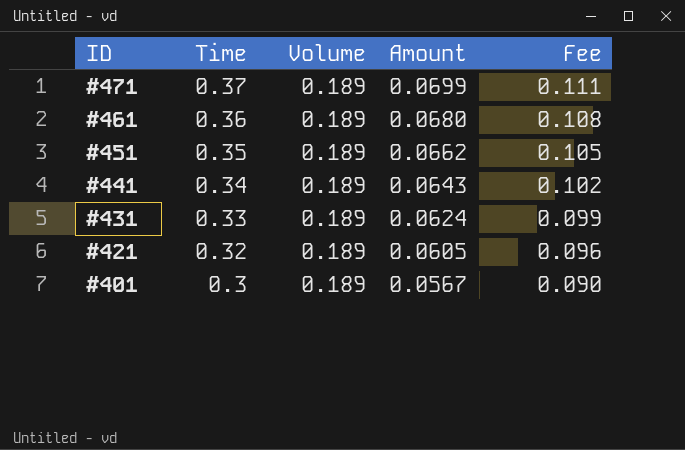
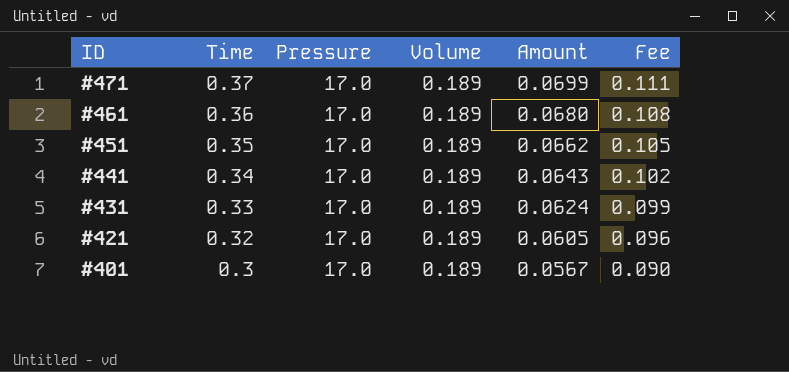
column Pressure | position: none -> 3

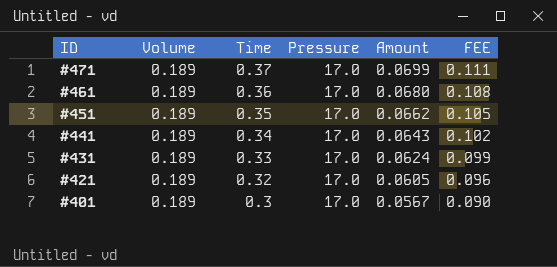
column Volume | position: 4 -> 2
column name: Fee -> FEE

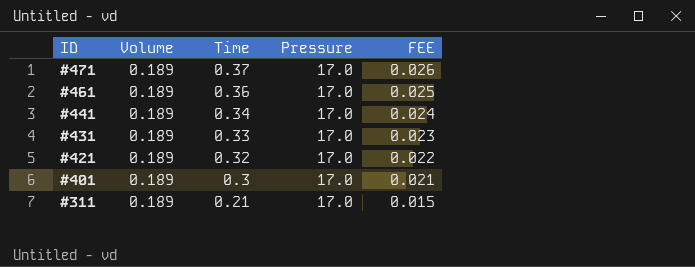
column Amount | formula: [Volume] * [Time] -> none
column FEE | formula: [Time] * 0.3 -> [Time] * 0.07
row #451: 0.189 | 0.35 | 17.0 | 0.0662 | 0.105 -> none
row #311: none -> 0.189 | 0.21 | 17.0 | 0.015

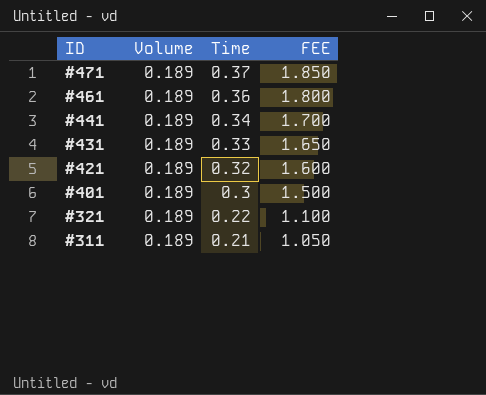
column Pressure | position: 4 -> none
column FEE | formula: [Time] * 0.07 -> [Time] * 5
row #321: none -> 0.189 | 0.22 | 1.100

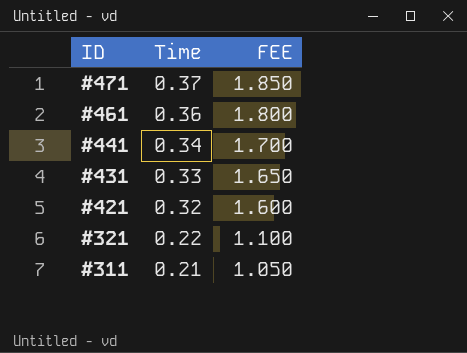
column Volume | position: 2 -> none
row #401: 0.189 | 0.3 | 1.500 -> none

